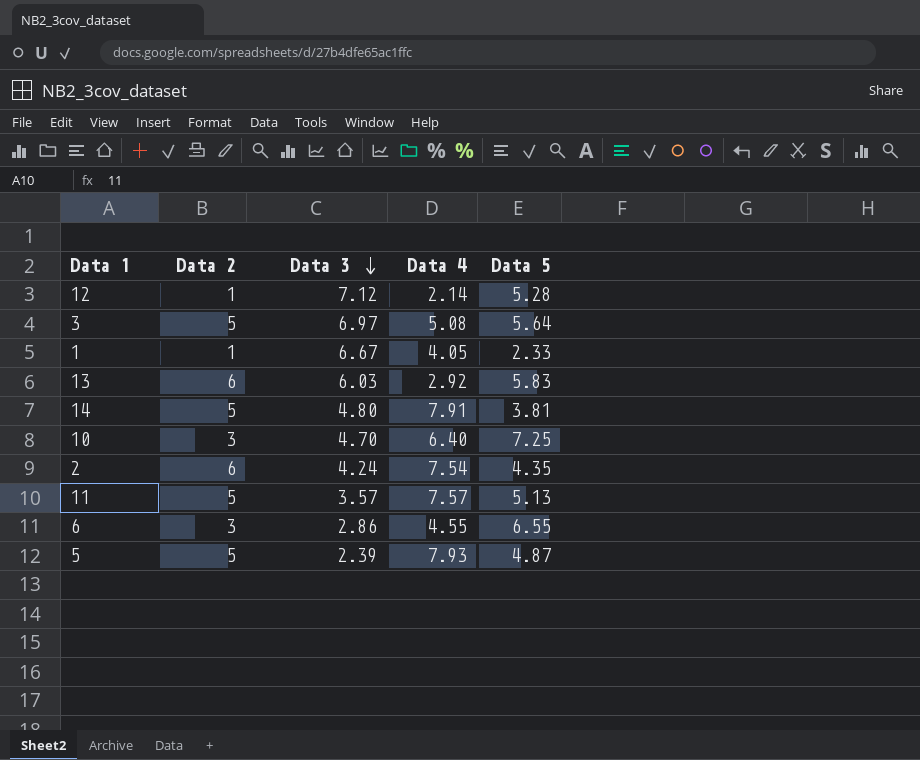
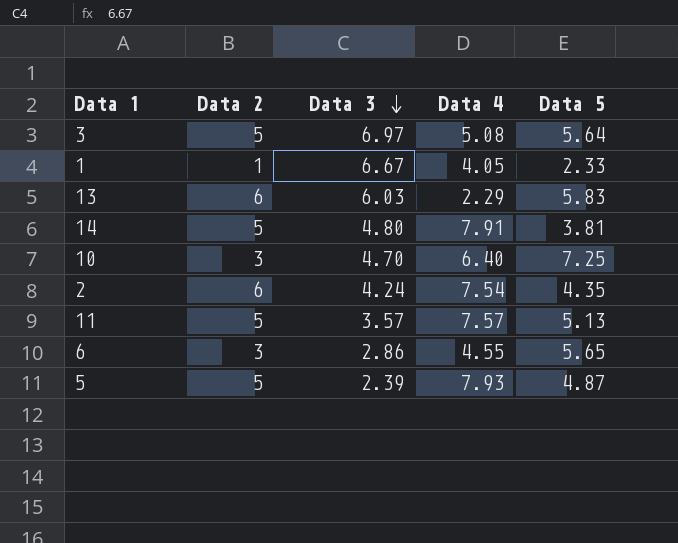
row 12: 1 | 7.12 | 2.14 | 5.28 -> none
13 | Data 4: 2.92 -> 2.29
6 | Data 5: 6.55 -> 5.65

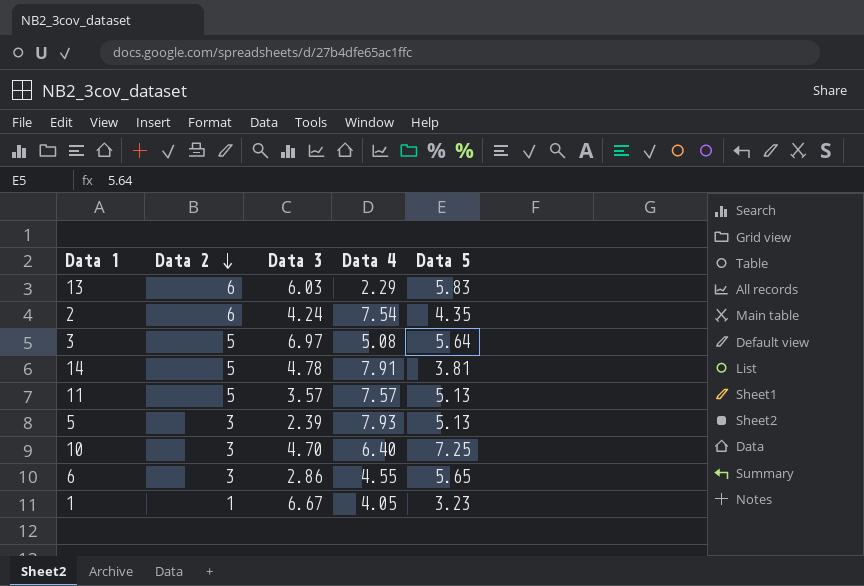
row order: Data 3 descending -> Data 2 descending
14 | Data 3: 4.80 -> 4.78
5 | Data 2: 5 -> 3
5 | Data 5: 4.87 -> 5.13
1 | Data 5: 2.33 -> 3.23

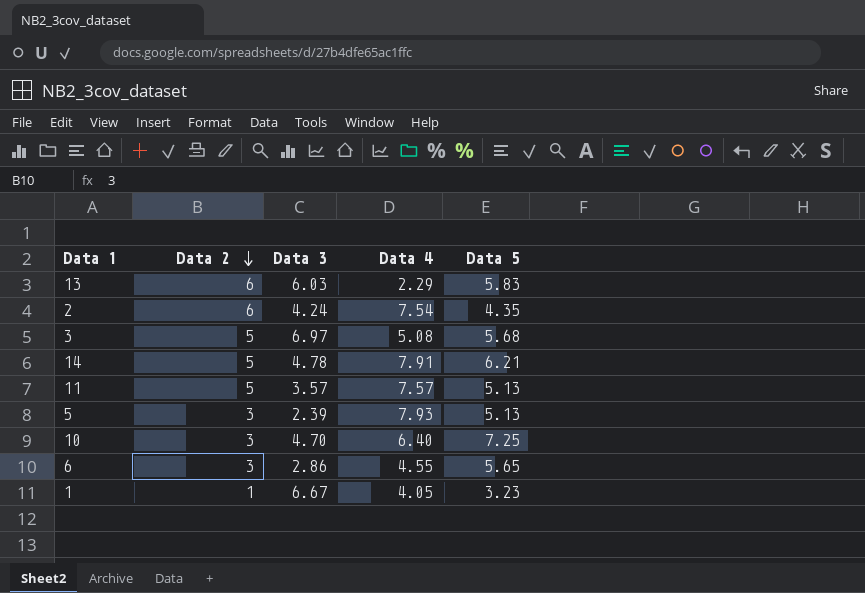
3 | Data 5: 5.64 -> 5.68
14 | Data 5: 3.81 -> 6.21

